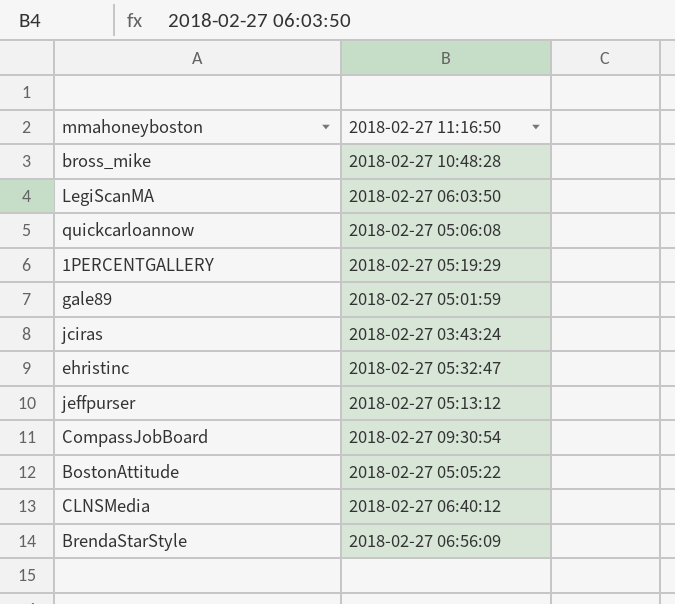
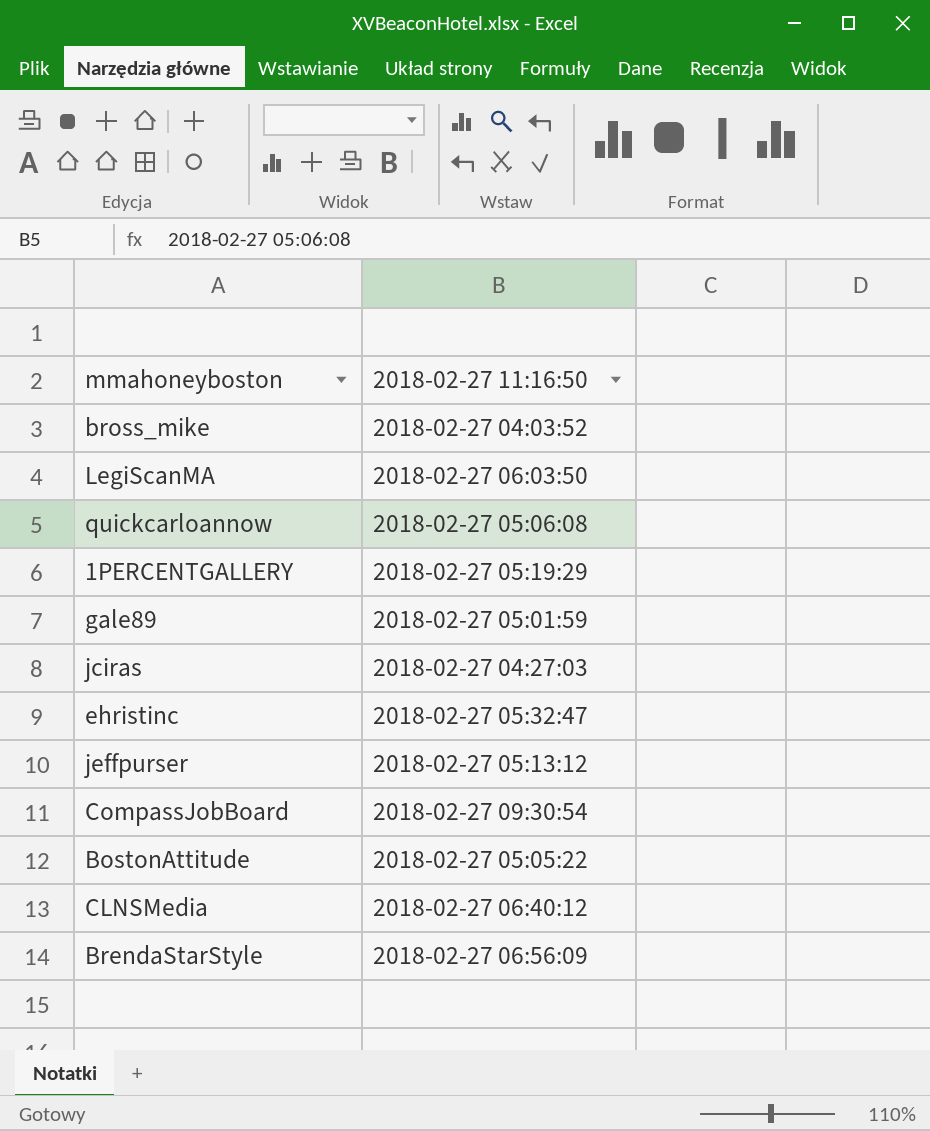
bross_mike | 2018-02-27 11:16:50: 2018-02-27 10:48:28 -> 2018-02-27 04:03:52
jciras | 2018-02-27 11:16:50: 2018-02-27 03:43:24 -> 2018-02-27 04:27:03

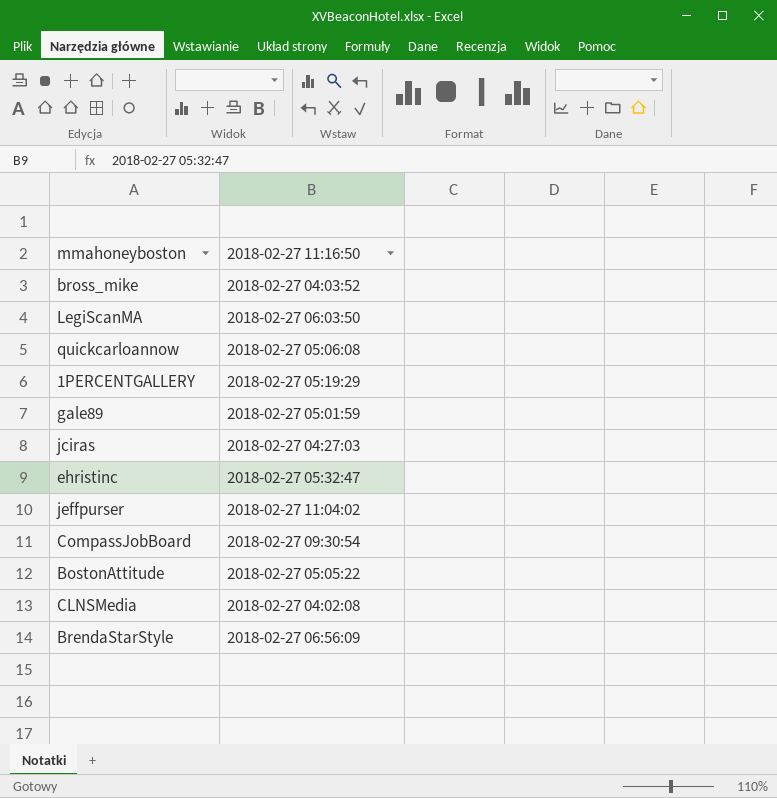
jeffpurser | 2018-02-27 11:16:50: 2018-02-27 05:13:12 -> 2018-02-27 11:04:02
CLNSMedia | 2018-02-27 11:16:50: 2018-02-27 06:40:12 -> 2018-02-27 04:02:08

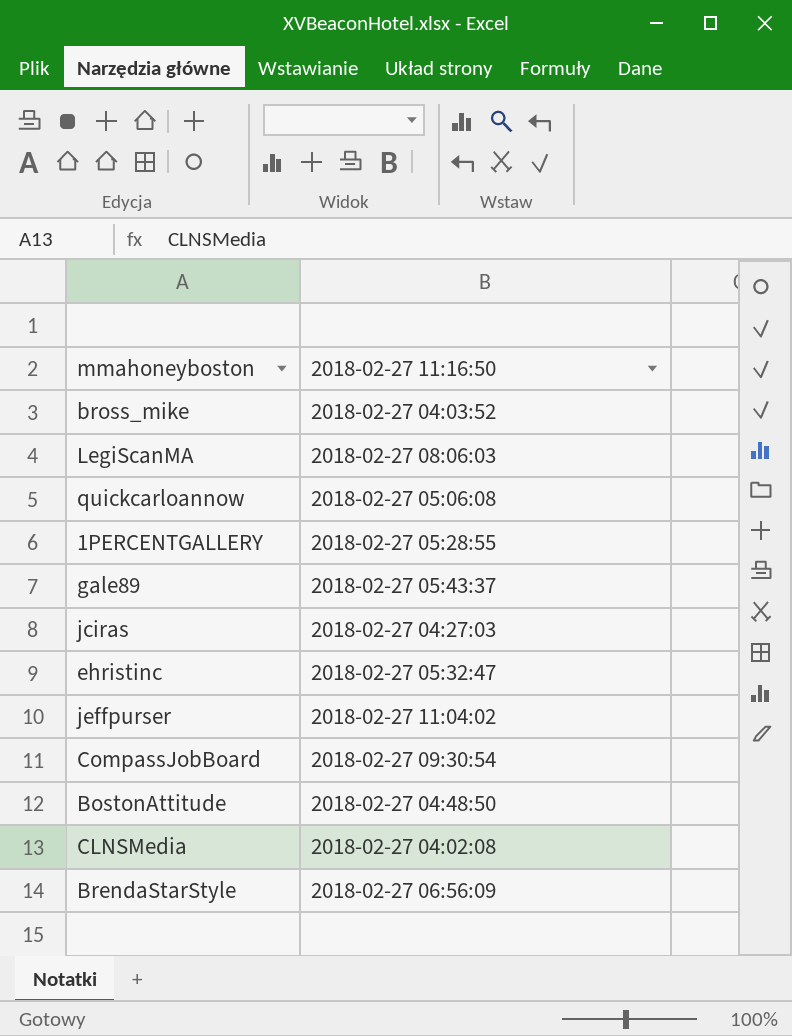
LegiScanMA | 2018-02-27 11:16:50: 2018-02-27 06:03:50 -> 2018-02-27 08:06:03
1PERCENTGALLERY | 2018-02-27 11:16:50: 2018-02-27 05:19:29 -> 2018-02-27 05:28:55
gale89 | 2018-02-27 11:16:50: 2018-02-27 05:01:59 -> 2018-02-27 05:43:37
BostonAttitude | 2018-02-27 11:16:50: 2018-02-27 05:05:22 -> 2018-02-27 04:48:50

